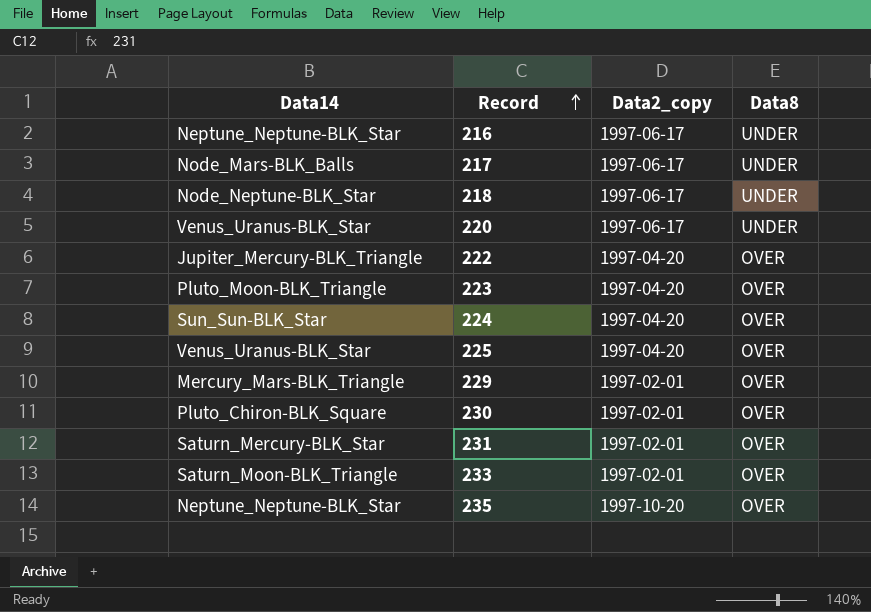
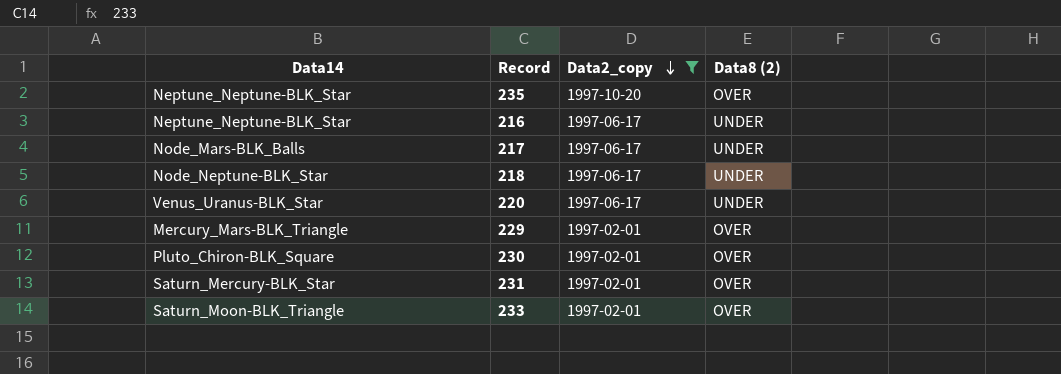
filter: none -> Data2_copy != 1997-04-20
row order: Record ascending -> Data2_copy descending
column name: Data8 -> Data8 (2)

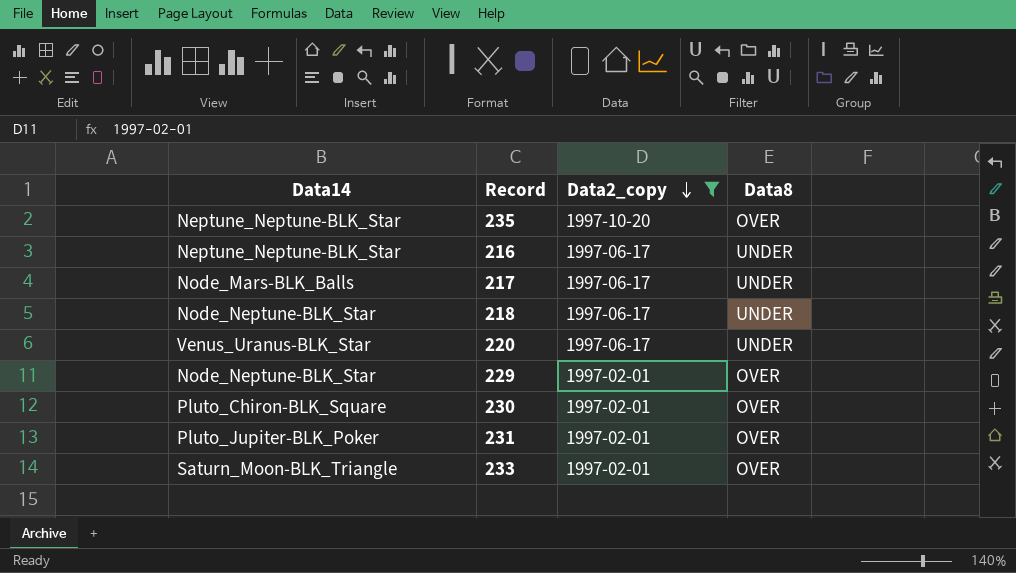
column name: Data8 (2) -> Data8
229 | Data14: Mercury_Mars-BLK_Triangle -> Node_Neptune-BLK_Star
231 | Data14: Saturn_Mercury-BLK_Star -> Pluto_Jupiter-BLK_Poker

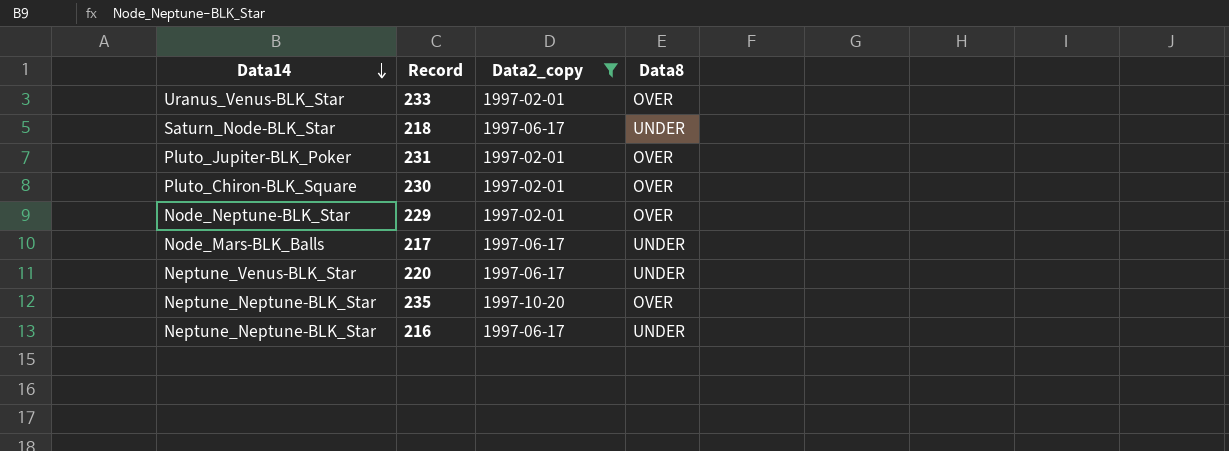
row order: Data2_copy descending -> Data14 descending
233 | Data14: Saturn_Moon-BLK_Triangle -> Uranus_Venus-BLK_Star
218 | Data14: Node_Neptune-BLK_Star -> Saturn_Node-BLK_Star
220 | Data14: Venus_Uranus-BLK_Star -> Neptune_Venus-BLK_Star

